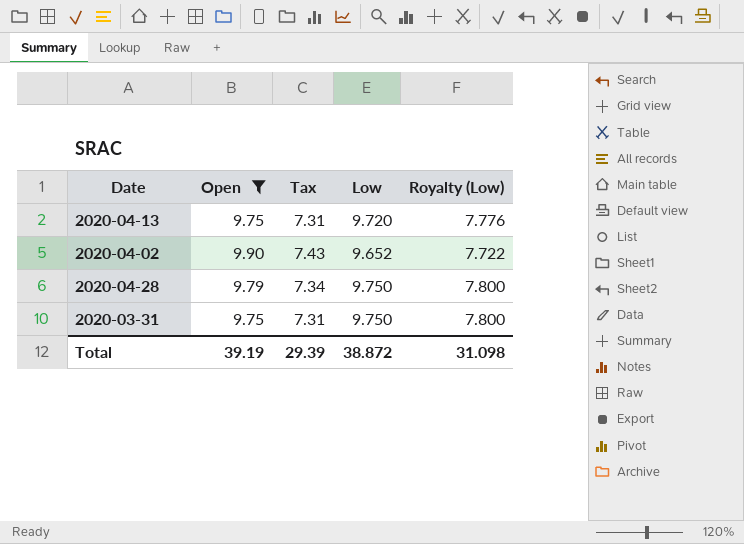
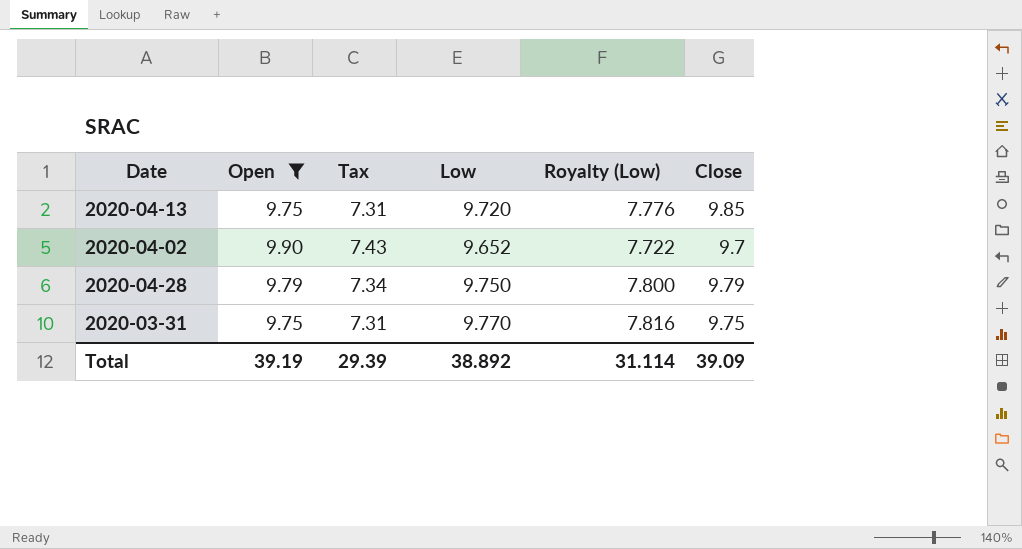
column Close | position: none -> 6
2020-03-31 | Low: 9.750 -> 9.770
2020-03-31 | Royalty (Low): 7.800 -> 7.816
Total | Low: 38.872 -> 38.892
Total | Royalty (Low): 31.098 -> 31.114

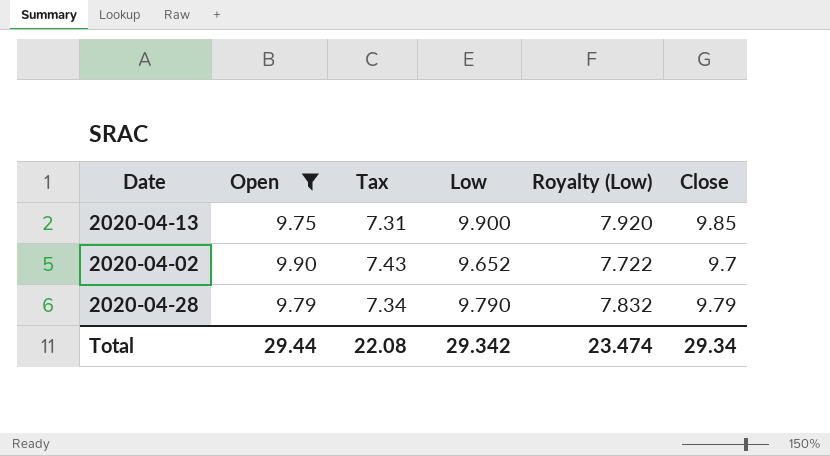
row 2020-03-31: 9.75 | 7.31 | 9.770 | 7.816 | 9.75 -> none
2020-04-13 | Low: 9.720 -> 9.900
2020-04-13 | Royalty (Low): 7.776 -> 7.920
2020-04-28 | Low: 9.750 -> 9.790
2020-04-28 | Royalty (Low): 7.800 -> 7.832
Total | Open: 39.19 -> 29.44
Total | Tax: 29.39 -> 22.08
Total | Low: 38.892 -> 29.342
Total | Royalty (Low): 31.114 -> 23.474
Total | Close: 39.09 -> 29.34

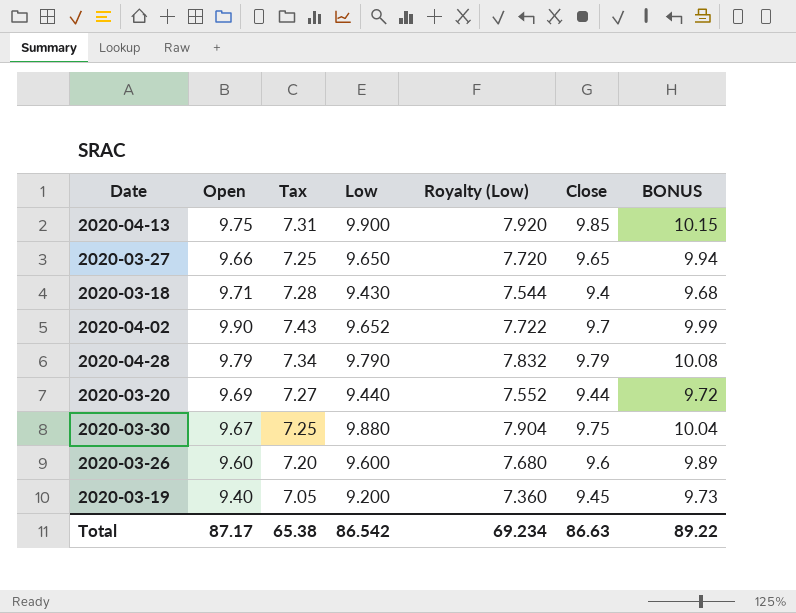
filter: Open >= 9.75 -> none
column BONUS | formula: none -> [Close] * 1.03
Total | Open: 29.44 -> 87.17
Total | Tax: 22.08 -> 65.38
Total | Low: 29.342 -> 86.542
Total | Royalty (Low): 23.474 -> 69.234
Total | Close: 29.34 -> 86.63

